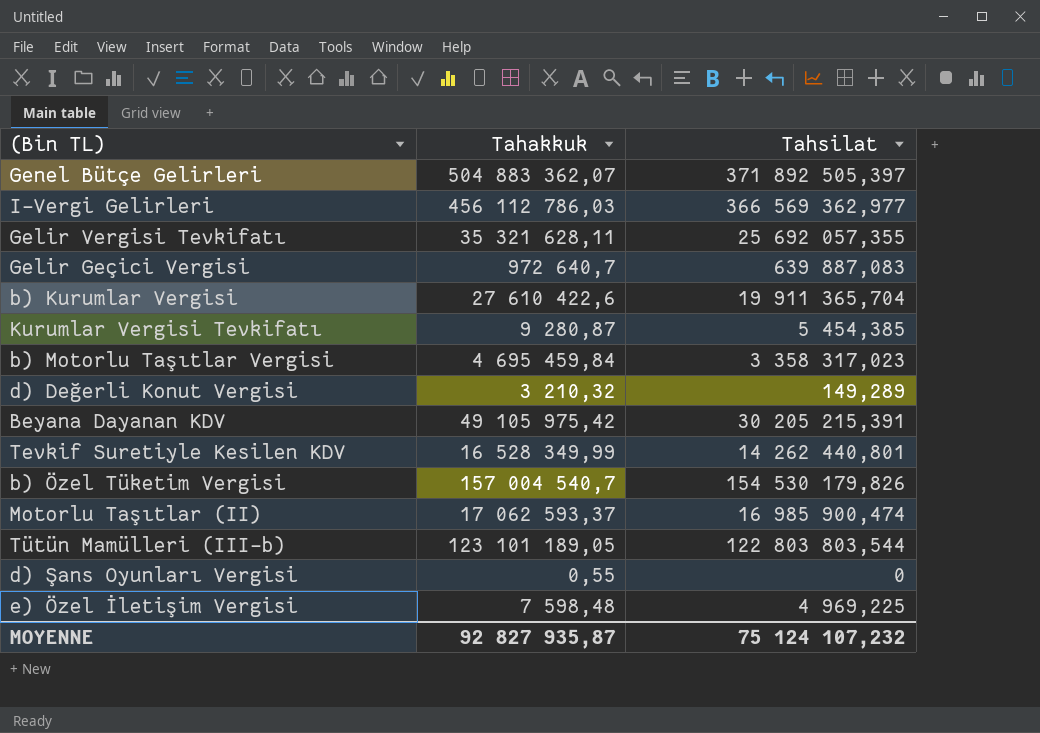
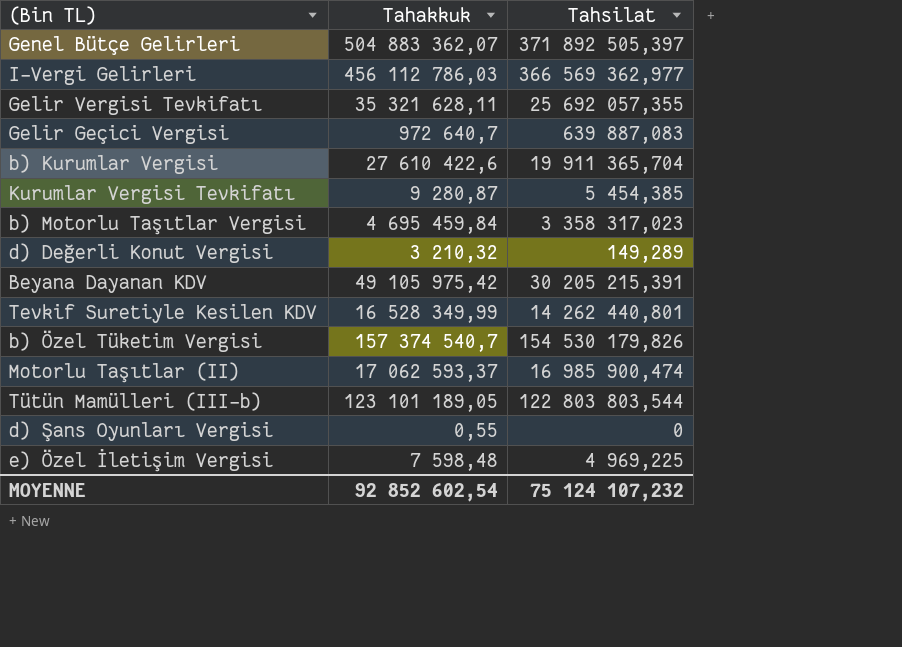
b) Özel Tüketim Vergisi | Tahakkuk: 157 004 540,7 -> 157 374 540,7
MOYENNE | Tahakkuk: 92 827 935,87 -> 92 852 602,54

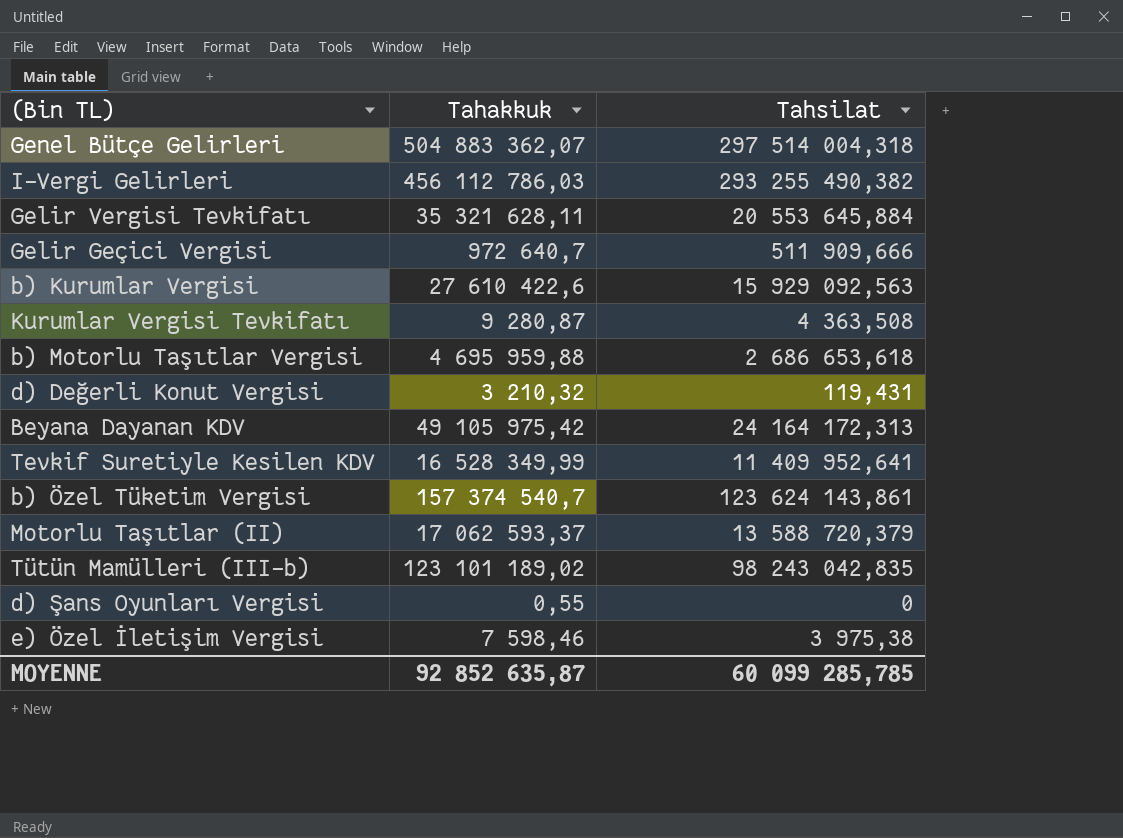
Genel Bütçe Gelirleri | Tahsilat: 371 892 505,397 -> 297 514 004,318
I-Vergi Gelirleri | Tahsilat: 366 569 362,977 -> 293 255 490,382
Gelir Vergisi Tevkifatı | Tahsilat: 25 692 057,355 -> 20 553 645,884
Gelir Geçici Vergisi | Tahsilat: 639 887,083 -> 511 909,666
b) Kurumlar Vergisi | Tahsilat: 19 911 365,704 -> 15 929 092,563
Kurumlar Vergisi Tevkifatı | Tahsilat: 5 454,385 -> 4 363,508
b) Motorlu Taşıtlar Vergisi | Tahakkuk: 4 695 459,84 -> 4 695 959,88
b) Motorlu Taşıtlar Vergisi | Tahsilat: 3 358 317,023 -> 2 686 653,618
d) Değerli Konut Vergisi | Tahsilat: 149,289 -> 119,431
Beyana Dayanan KDV | Tahsilat: 30 205 215,391 -> 24 164 172,313
Tevkif Suretiyle Kesilen KDV | Tahsilat: 14 262 440,801 -> 11 409 952,641
b) Özel Tüketim Vergisi | Tahsilat: 154 530 179,826 -> 123 624 143,861
Motorlu Taşıtlar (II) | Tahsilat: 16 985 900,474 -> 13 588 720,379
Tütün Mamülleri (III-b) | Tahakkuk: 123 101 189,05 -> 123 101 189,02
Tütün Mamülleri (III-b) | Tahsilat: 122 803 803,544 -> 98 243 042,835
e) Özel İletişim Vergisi | Tahakkuk: 7 598,48 -> 7 598,46
e) Özel İletişim Vergisi | Tahsilat: 4 969,225 -> 3 975,38
MOYENNE | Tahakkuk: 92 852 602,54 -> 92 852 635,87
MOYENNE | Tahsilat: 75 124 107,232 -> 60 099 285,785

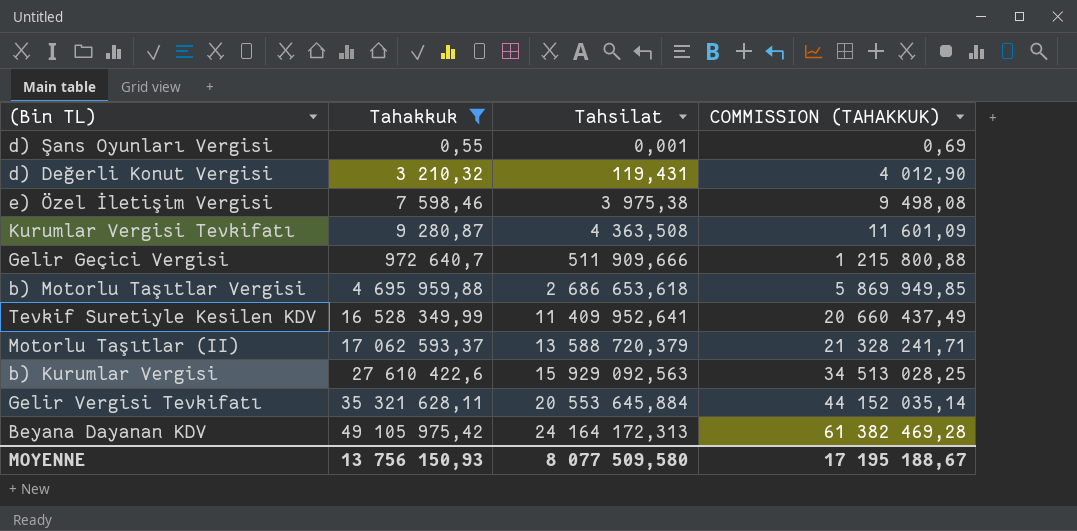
filter: none -> Tahakkuk <= 49 105 975,42
row order: none -> Tahakkuk ascending
column COMMISSION (TAHAKKUK) | formula: none -> [Tahakkuk] * 1,25
d) Şans Oyunları Vergisi | Tahsilat: 0 -> 0,001
MOYENNE | Tahakkuk: 92 852 635,87 -> 13 756 150,93
MOYENNE | Tahsilat: 60 099 285,785 -> 8 077 509,580

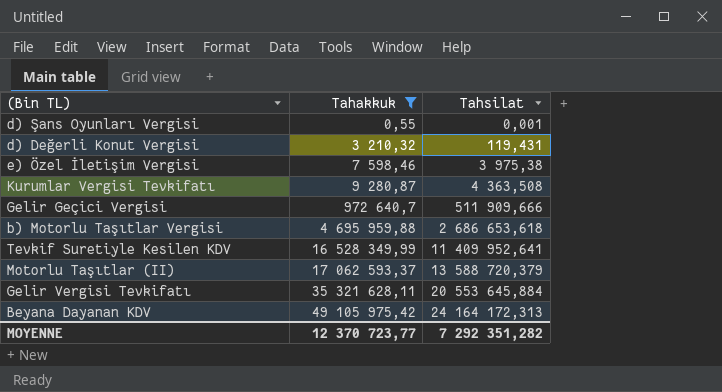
column COMMISSION (TAHAKKUK) | formula: [Tahakkuk] * 1,25 -> none
row b) Kurumlar Vergisi: 27 610 422,6 | 15 929 092,563 | 34 513 028,25 -> none
MOYENNE | Tahakkuk: 13 756 150,93 -> 12 370 723,77
MOYENNE | Tahsilat: 8 077 509,580 -> 7 292 351,282

